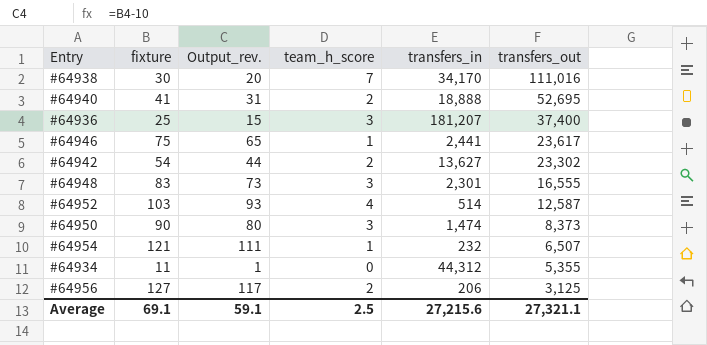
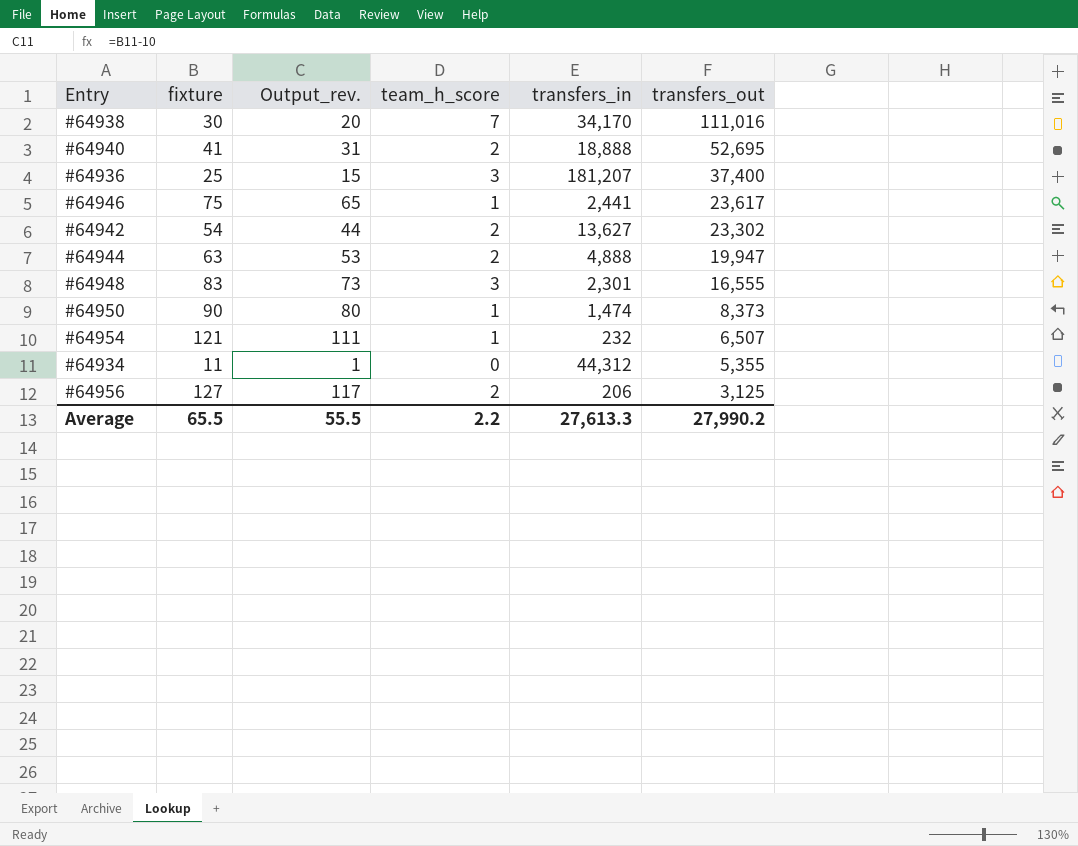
row #64952: 103 | 93 | 4 | 514 | 12,587 -> none
row #64944: none -> 63 | 53 | 2 | 4,888 | 19,947
#64950 | team_h_score: 3 -> 1
Average | fixture: 69.1 -> 65.5
Average | Output_rev.: 59.1 -> 55.5
Average | team_h_score: 2.5 -> 2.2
Average | transfers_in: 27,215.6 -> 27,613.3
Average | transfers_out: 27,321.1 -> 27,990.2

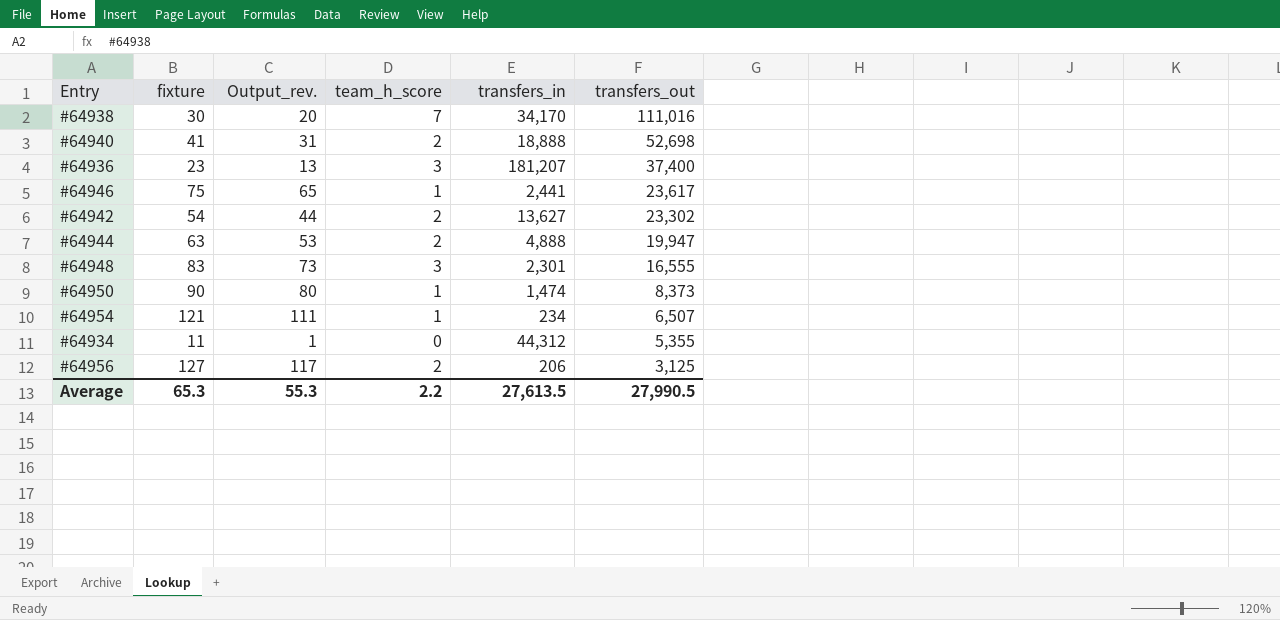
#64940 | transfers_out: 52,695 -> 52,698
#64936 | fixture: 25 -> 23
#64936 | Output_rev.: 15 -> 13
#64954 | transfers_in: 232 -> 234
Average | fixture: 65.5 -> 65.3
Average | Output_rev.: 55.5 -> 55.3
Average | transfers_in: 27,613.3 -> 27,613.5
Average | transfers_out: 27,990.2 -> 27,990.5

